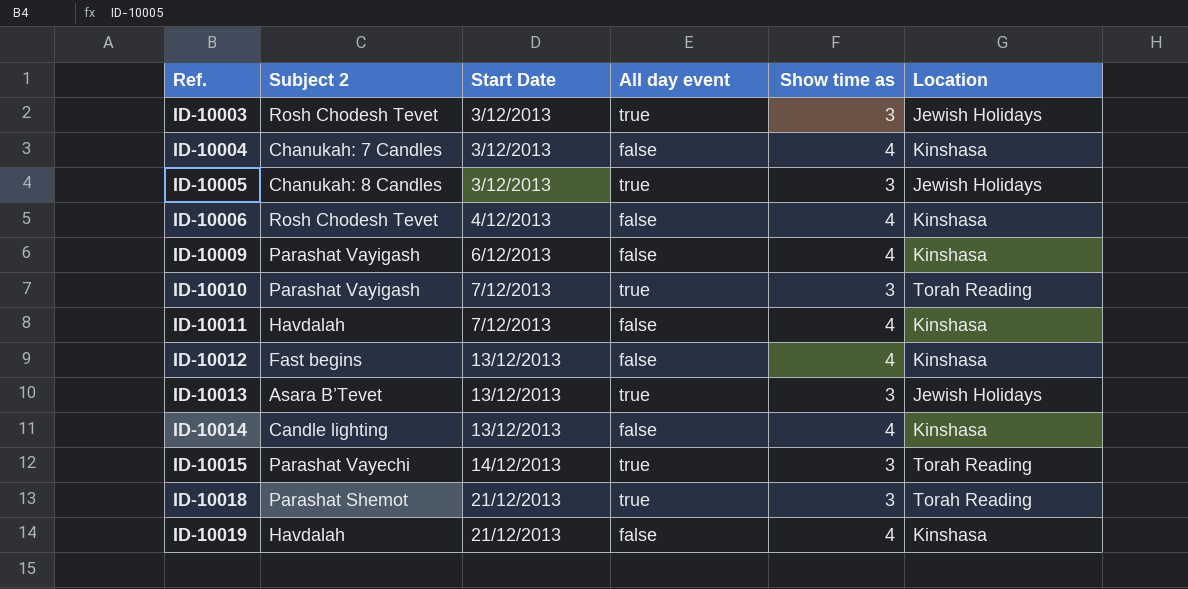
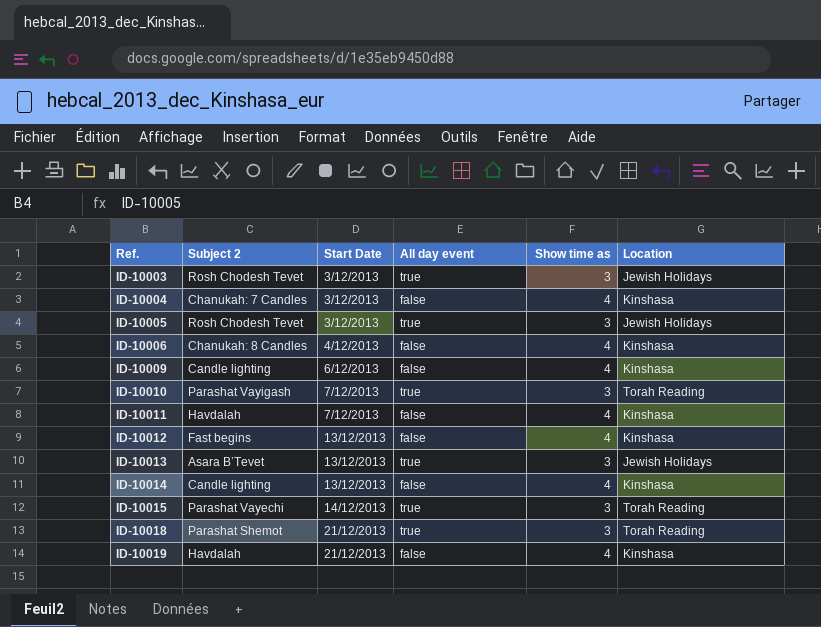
ID-10005 | Subject 2: Chanukah: 8 Candles -> Rosh Chodesh Tevet
ID-10006 | Subject 2: Rosh Chodesh Tevet -> Chanukah: 8 Candles
ID-10009 | Subject 2: Parashat Vayigash -> Candle lighting

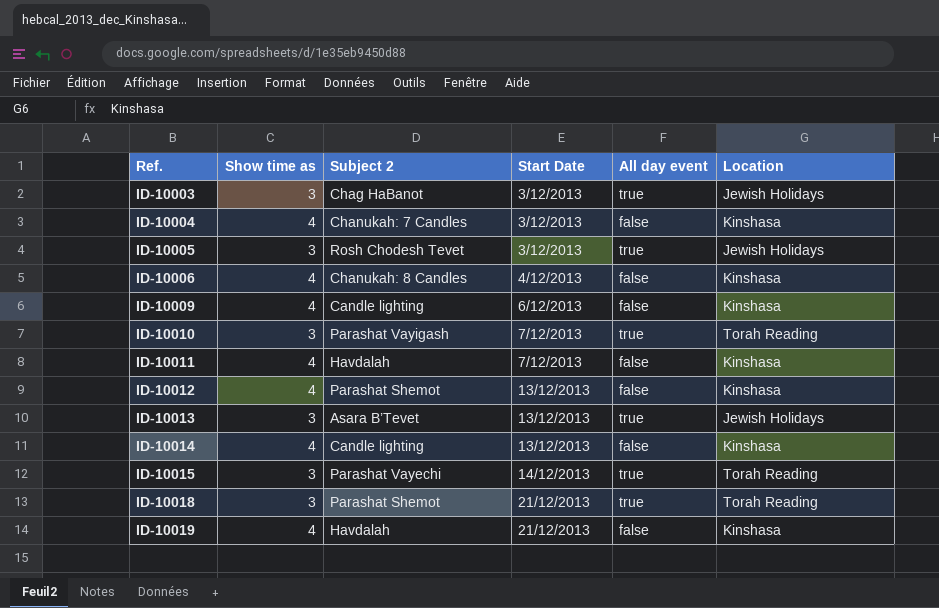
column Show time as | position: 5 -> 2
ID-10003 | Subject 2: Rosh Chodesh Tevet -> Chag HaBanot
ID-10012 | Subject 2: Fast begins -> Parashat Shemot

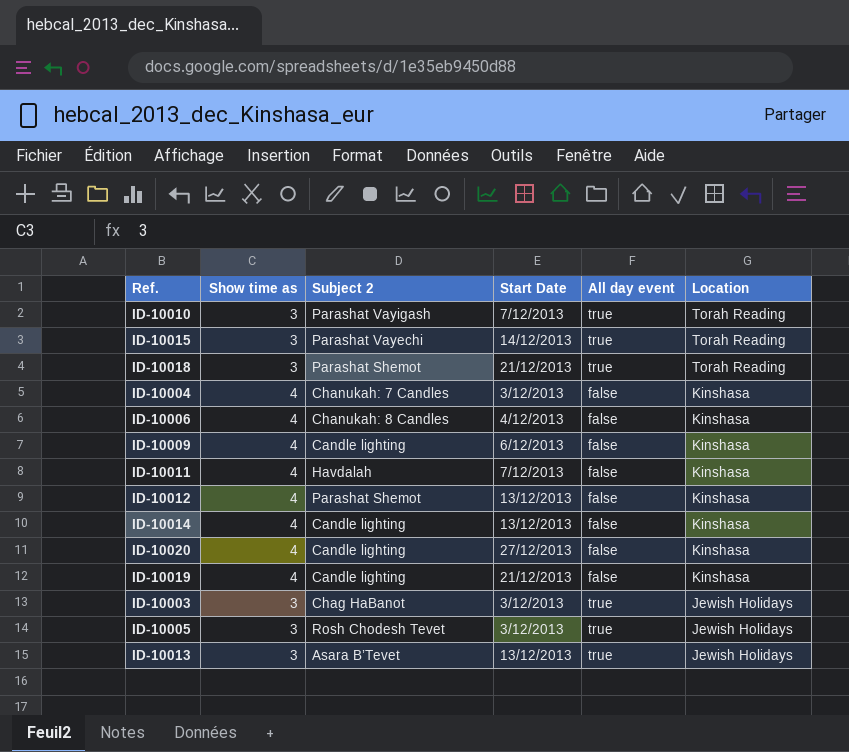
row order: Ref. ascending -> Location descending
row ID-10020: none -> 4 | Candle lighting | 27/12/2013 | false | Kinshasa
ID-10019 | Subject 2: Havdalah -> Candle lighting

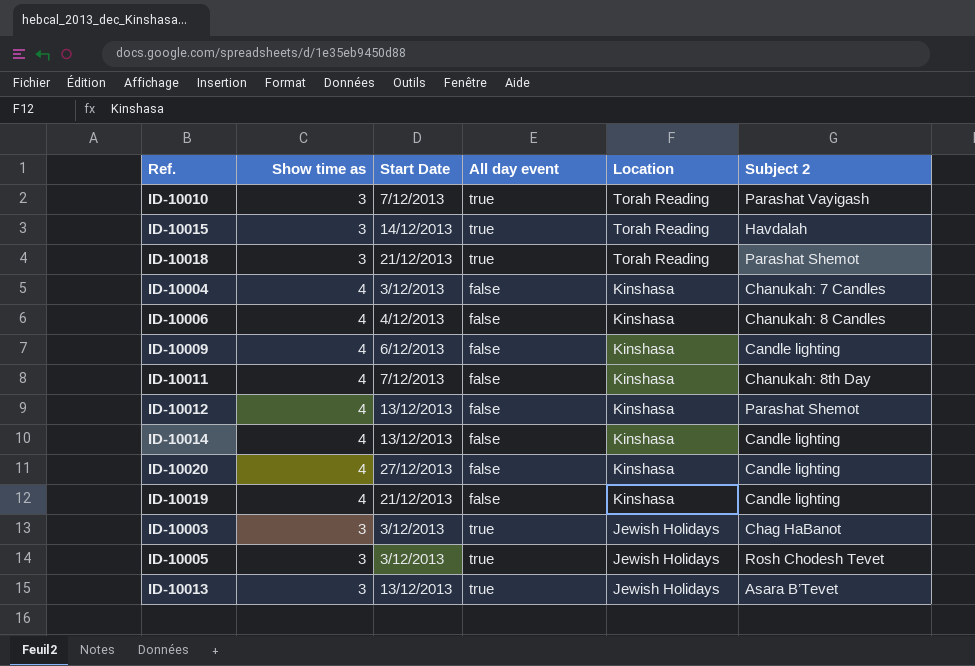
column Subject 2 | position: 3 -> 6
ID-10015 | Subject 2: Parashat Vayechi -> Havdalah
ID-10011 | Subject 2: Havdalah -> Chanukah: 8th Day

